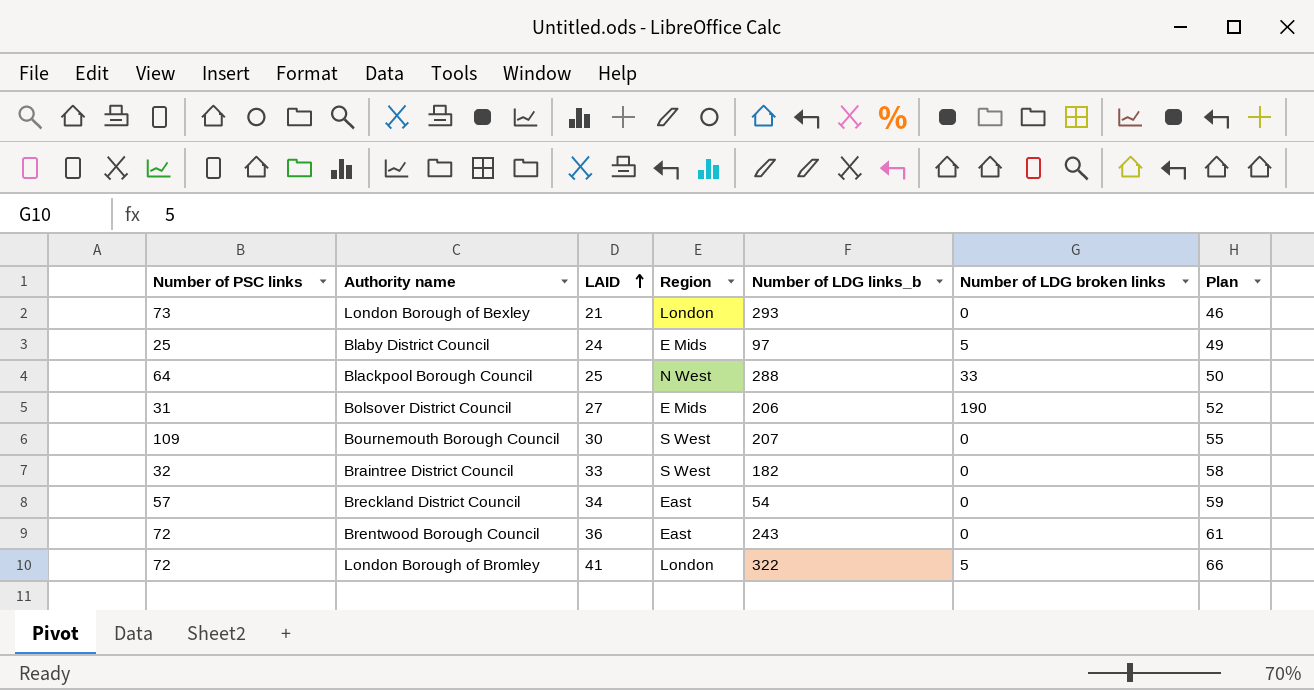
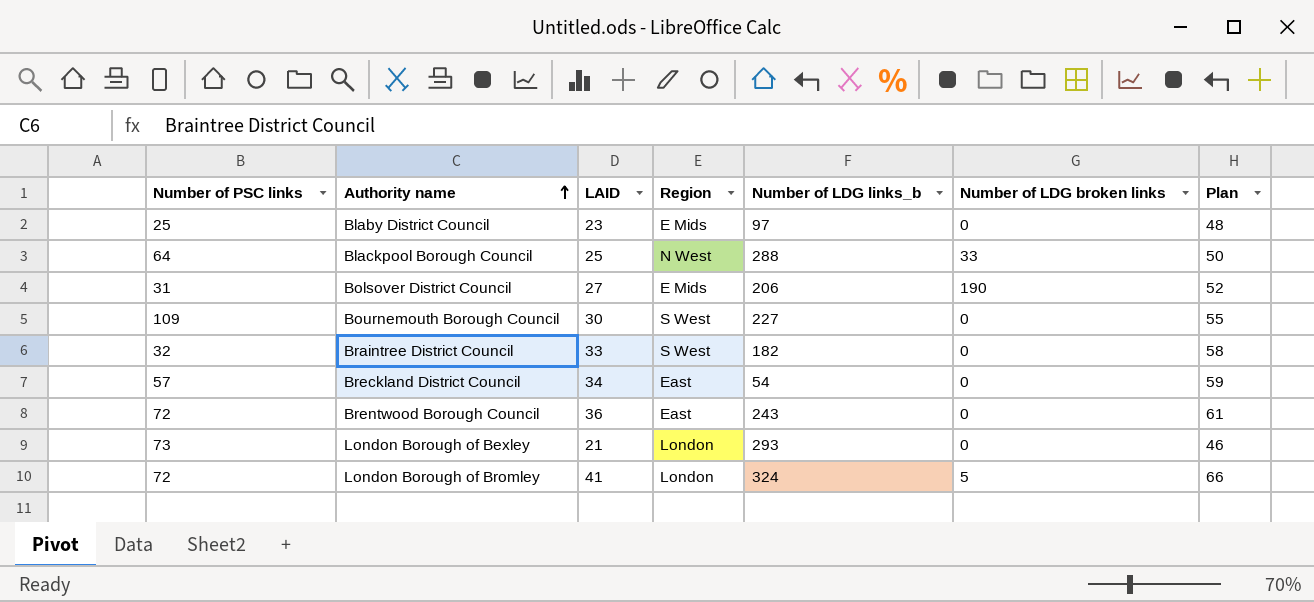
row order: LAID ascending -> Authority name ascending
Blaby District Council | LAID: 24 -> 23
Blaby District Council | Number of LDG broken links: 5 -> 0
Blaby District Council | Plan: 49 -> 48
Bournemouth Borough Council | Number of LDG links_b: 207 -> 227
London Borough of Bromley | Number of LDG links_b: 322 -> 324

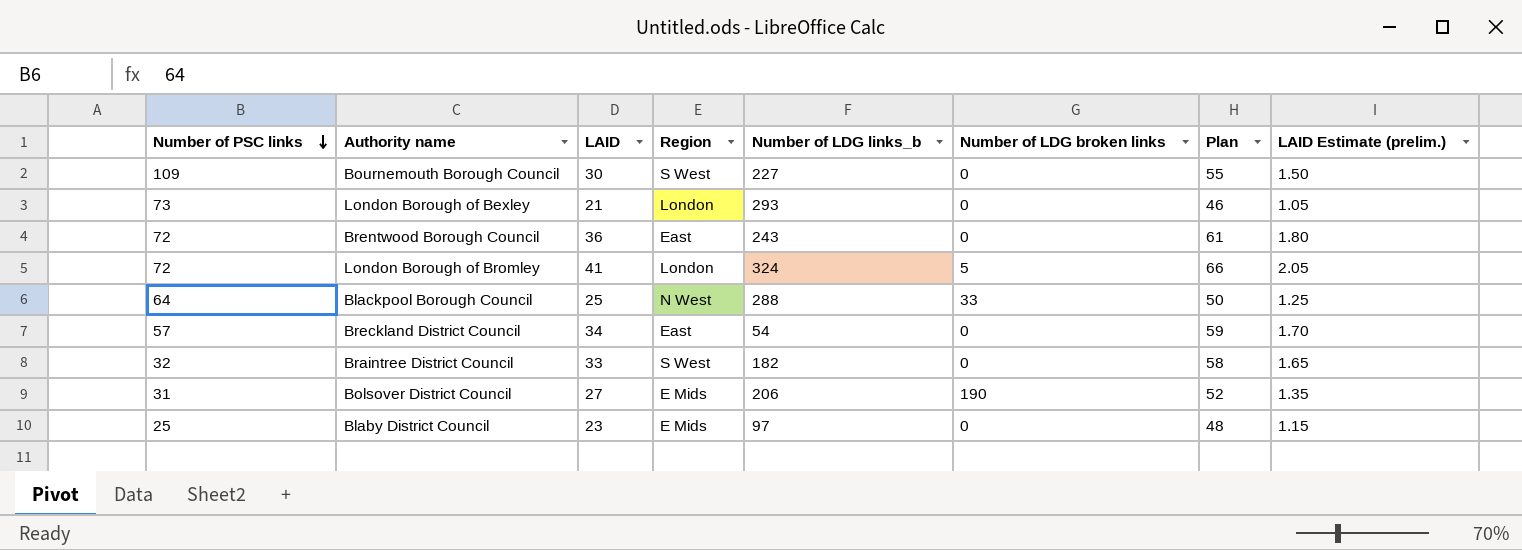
row order: Authority name ascending -> Number of PSC links descending
column LAID Estimate (prelim.) | formula: none -> [LAID] * 0.05

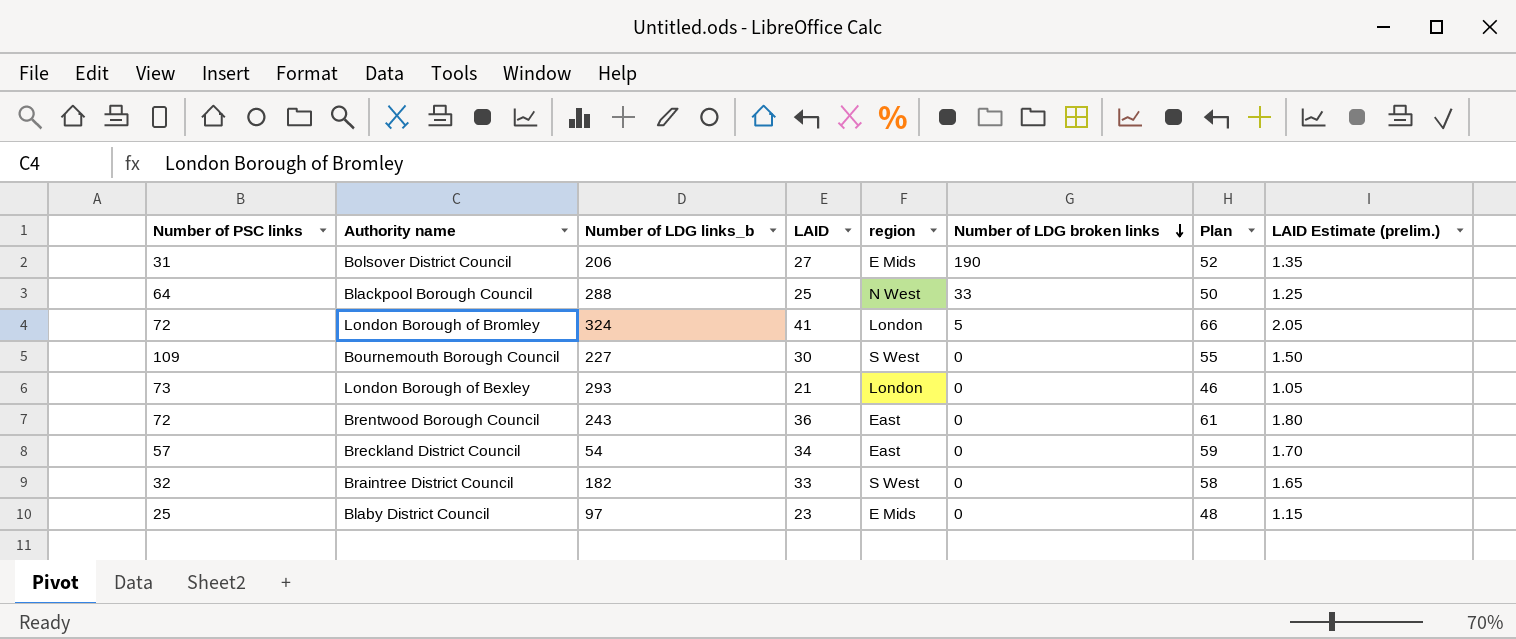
row order: Number of PSC links descending -> Number of LDG broken links descending
column Number of LDG links_b | position: 5 -> 3
column name: Region -> region

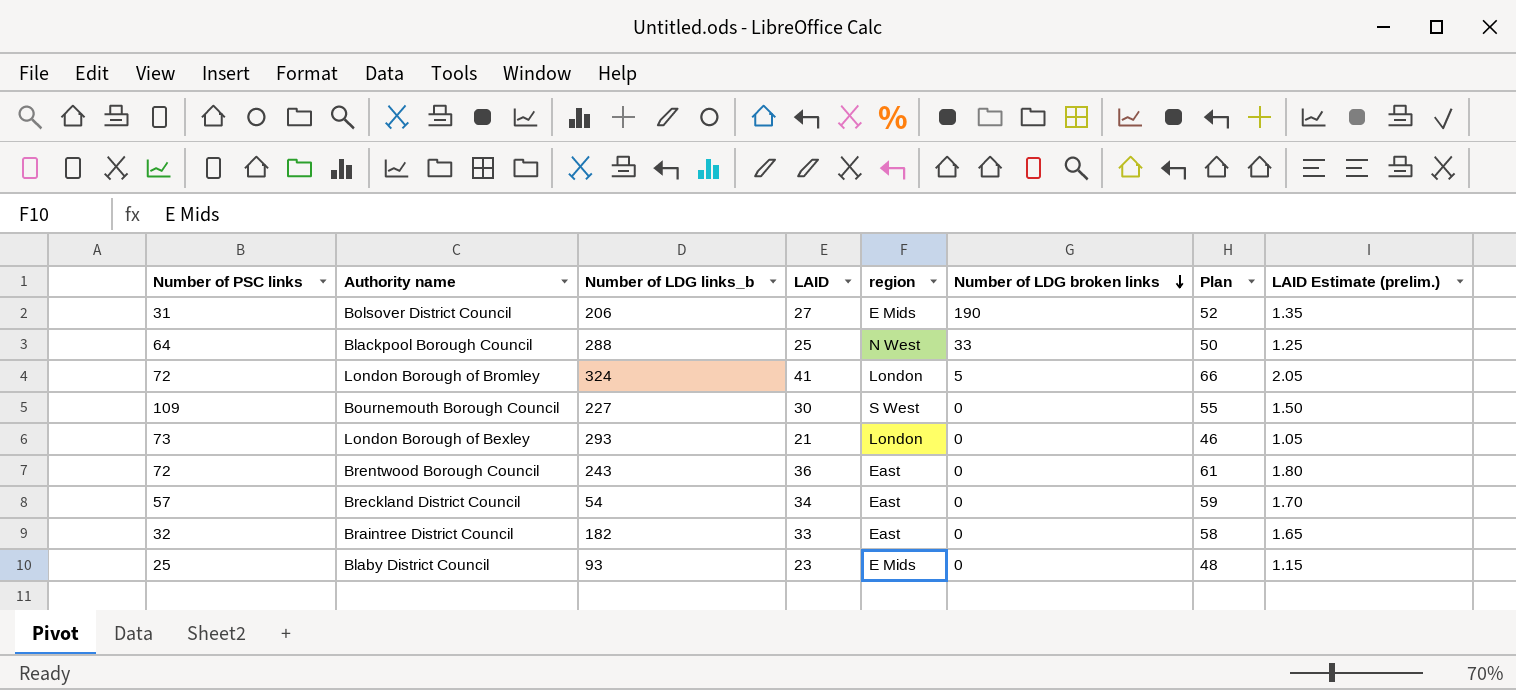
Braintree District Council | region: S West -> East
Blaby District Council | Number of LDG links_b: 97 -> 93

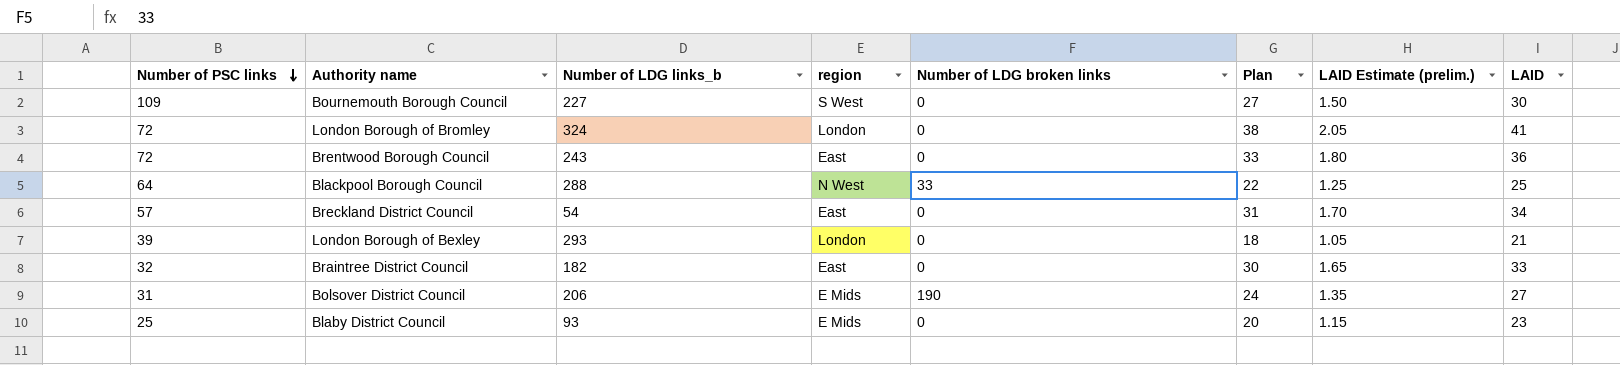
row order: Number of LDG broken links descending -> Number of PSC links descending
column Plan | formula: [LAID] + 25 -> [LAID] - 3
column LAID | position: 4 -> 8
London Borough of Bromley | Number of LDG broken links: 5 -> 0
London Borough of Bexley | Number of PSC links: 73 -> 39

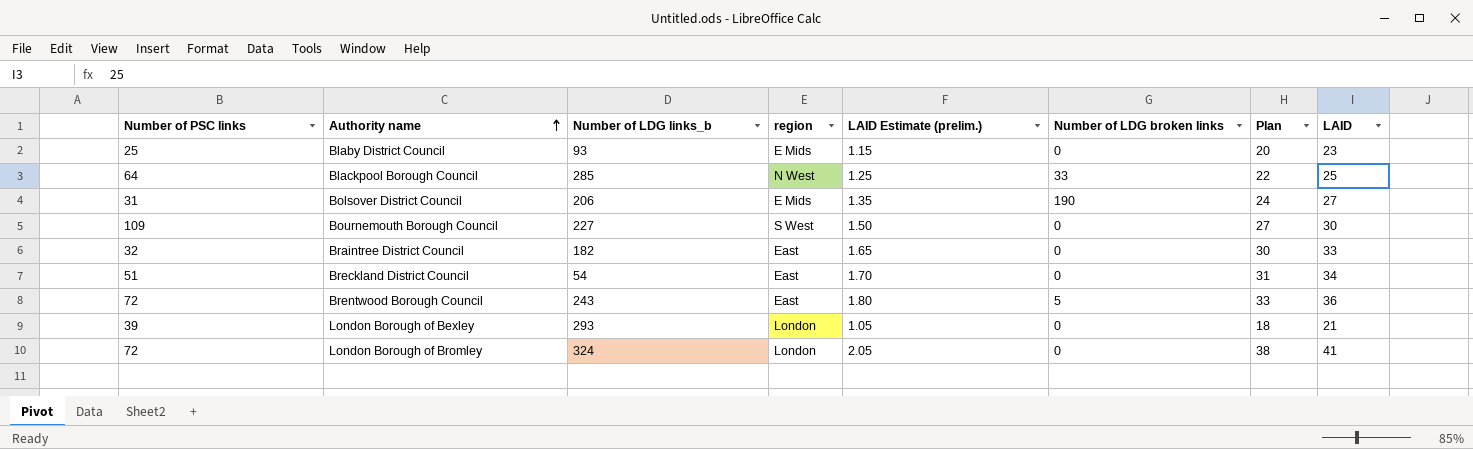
row order: Number of PSC links descending -> Authority name ascending
column LAID Estimate (prelim.) | position: 7 -> 5
Blackpool Borough Council | Number of LDG links_b: 288 -> 285
Breckland District Council | Number of PSC links: 57 -> 51
Brentwood Borough Council | Number of LDG broken links: 0 -> 5

